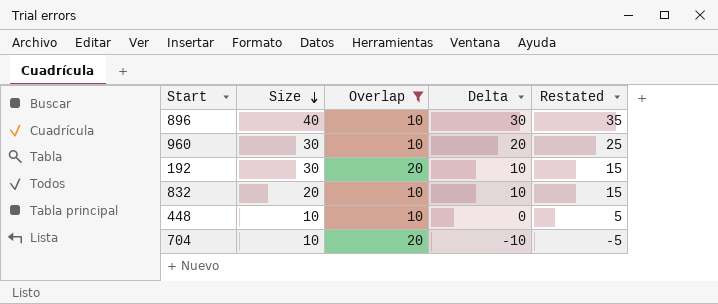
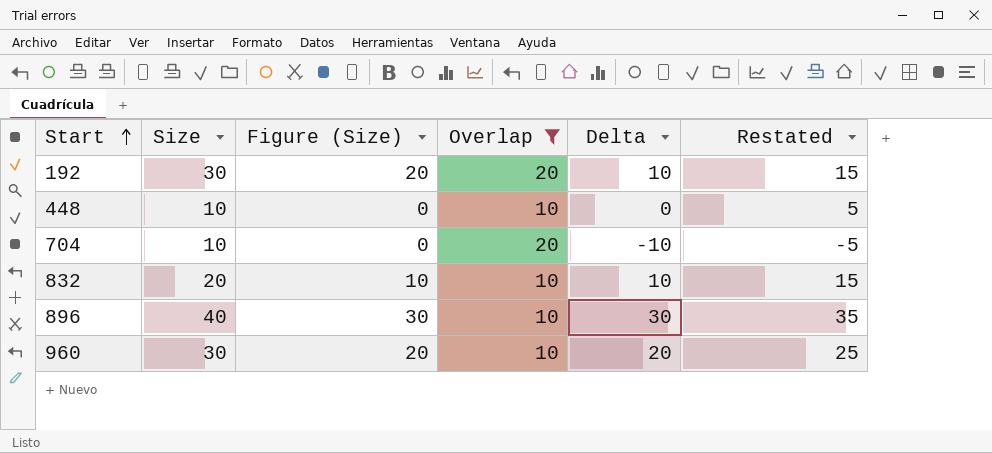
row order: Size descending -> Start ascending
column Figure (Size) | formula: none -> [Size] - 10

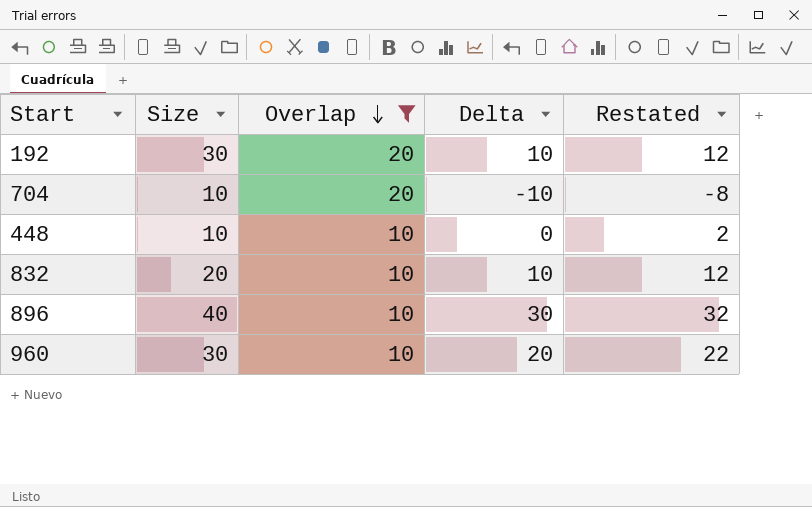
row order: Start ascending -> Overlap descending
column Figure (Size) | formula: [Size] - 10 -> none
column Restated | formula: [Delta] + 5 -> [Delta] + 2

